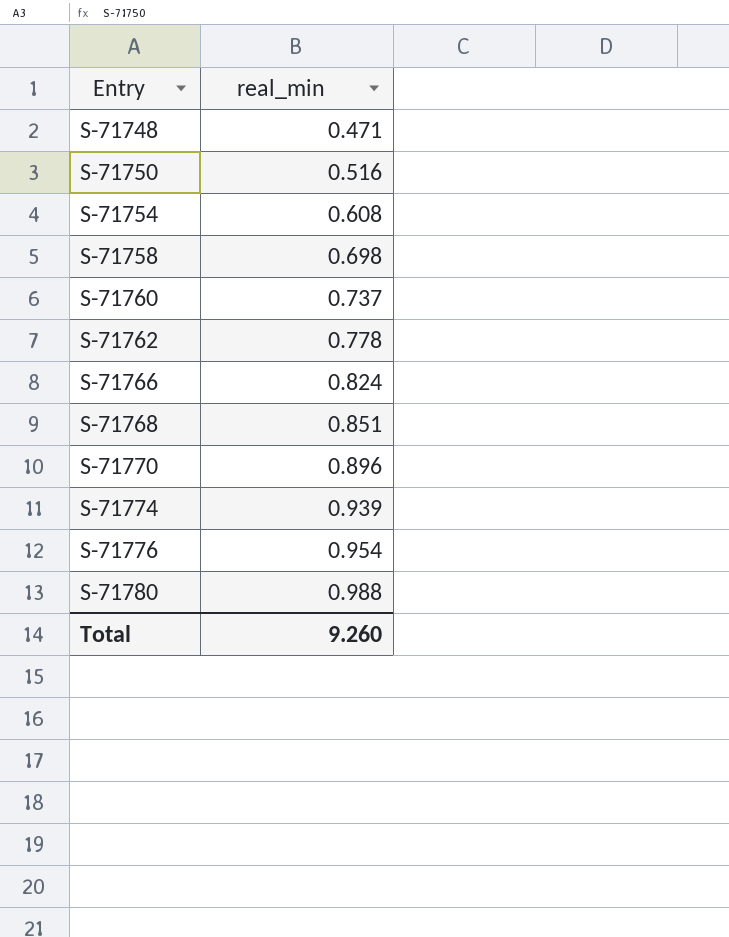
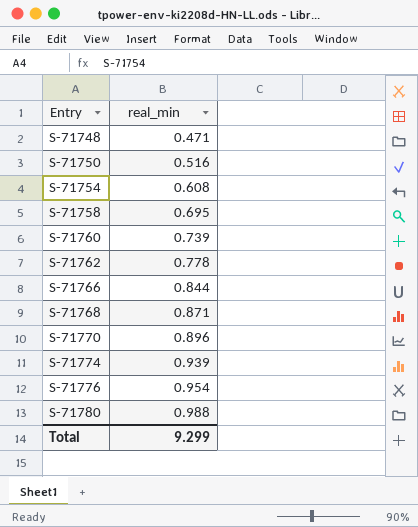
S-71758 | real_min: 0.698 -> 0.695
S-71760 | real_min: 0.737 -> 0.739
S-71766 | real_min: 0.824 -> 0.844
S-71768 | real_min: 0.851 -> 0.871
Total | real_min: 9.260 -> 9.299

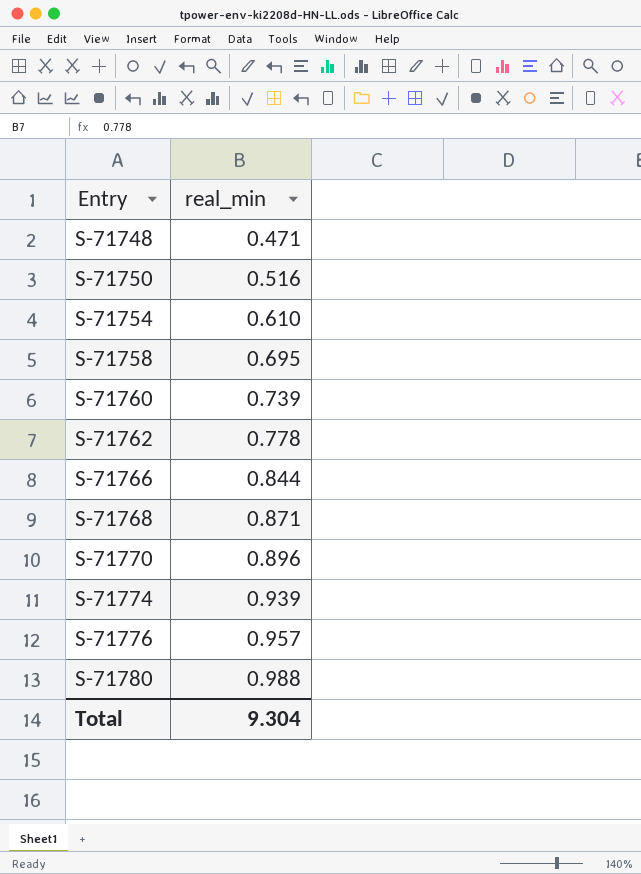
S-71754 | real_min: 0.608 -> 0.610
S-71776 | real_min: 0.954 -> 0.957
Total | real_min: 9.299 -> 9.304

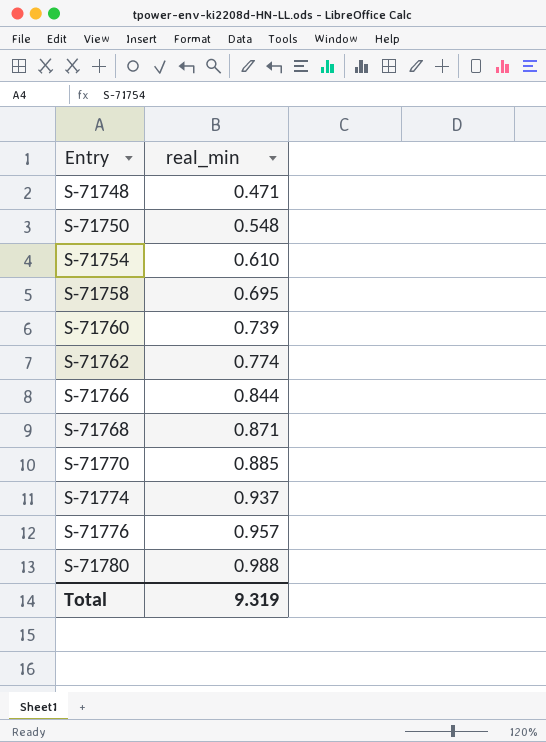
S-71750 | real_min: 0.516 -> 0.548
S-71762 | real_min: 0.778 -> 0.774
S-71770 | real_min: 0.896 -> 0.885
S-71774 | real_min: 0.939 -> 0.937
Total | real_min: 9.304 -> 9.319

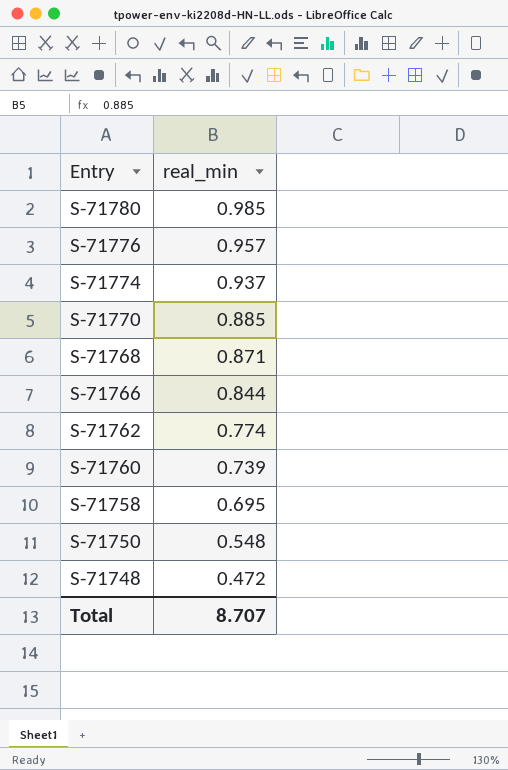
row order: Entry ascending -> Entry descending
row S-71754: 0.610 -> none
S-71780 | real_min: 0.988 -> 0.985
S-71748 | real_min: 0.471 -> 0.472
Total | real_min: 9.319 -> 8.707

